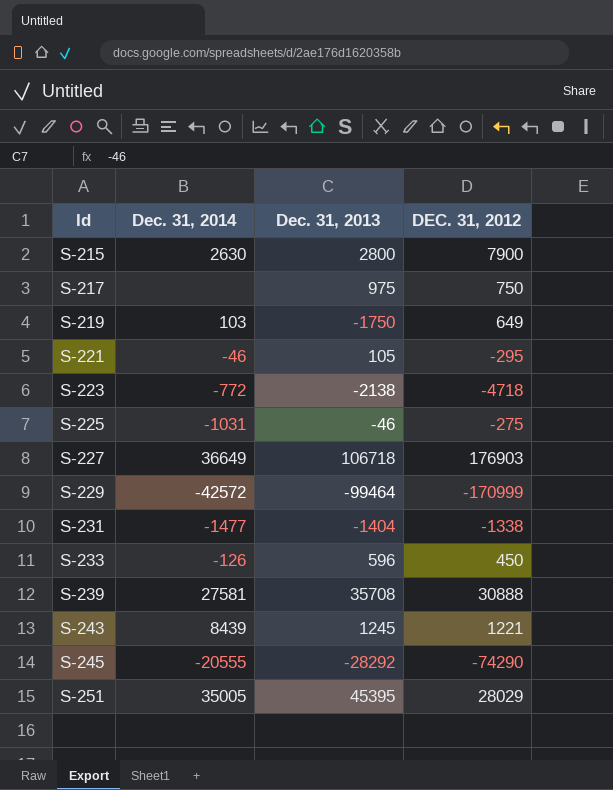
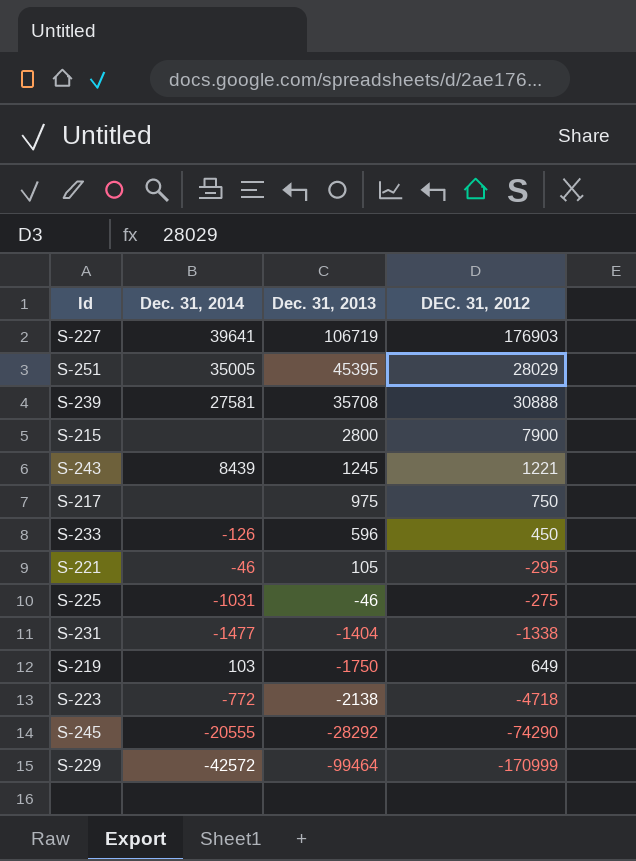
row order: Id ascending -> Dec. 31, 2013 descending
S-227 | Dec. 31, 2014: 36649 -> 39641
S-227 | Dec. 31, 2013: 106718 -> 106719
S-215 | Dec. 31, 2014: 2630 -> none

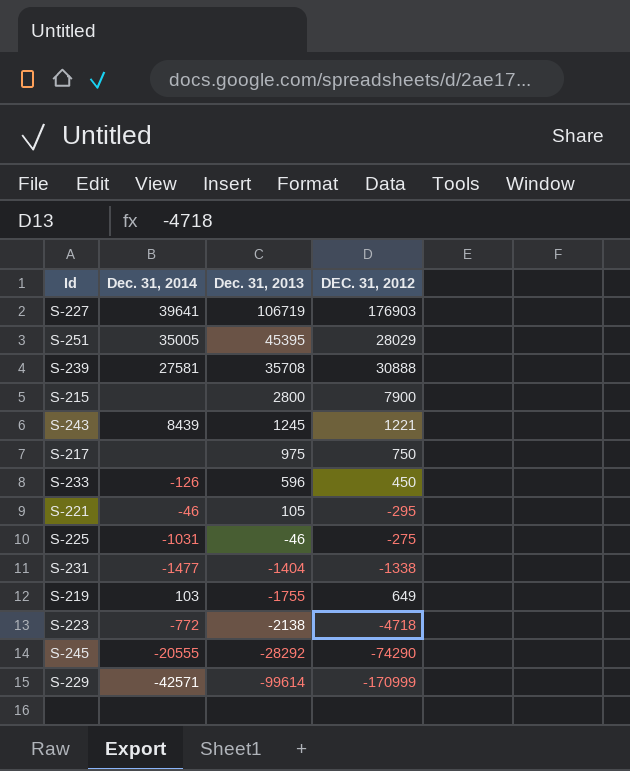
S-219 | Dec. 31, 2013: -1750 -> -1755
S-229 | Dec. 31, 2014: -42572 -> -42571
S-229 | Dec. 31, 2013: -99464 -> -99614

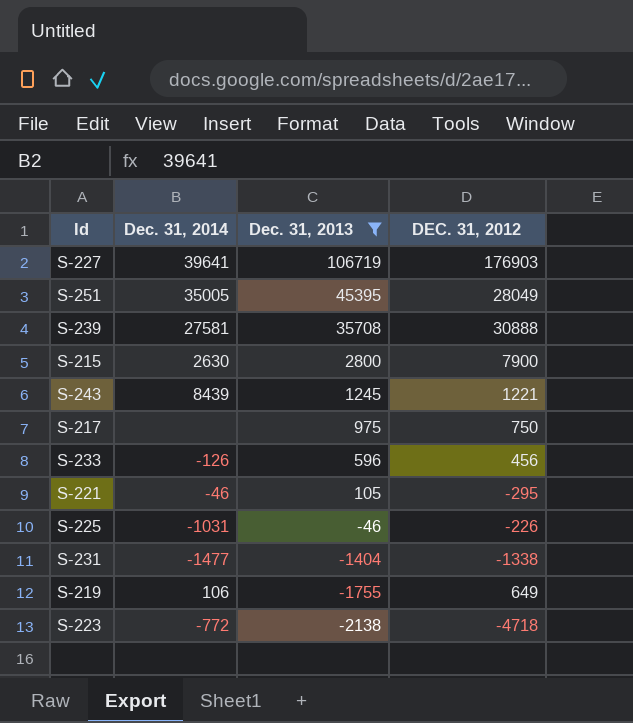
filter: none -> Dec. 31, 2013 >= -2138
S-251 | DEC. 31, 2012: 28029 -> 28049
S-215 | Dec. 31, 2014: none -> 2630
S-233 | DEC. 31, 2012: 450 -> 456
S-225 | DEC. 31, 2012: -275 -> -226
S-219 | Dec. 31, 2014: 103 -> 106

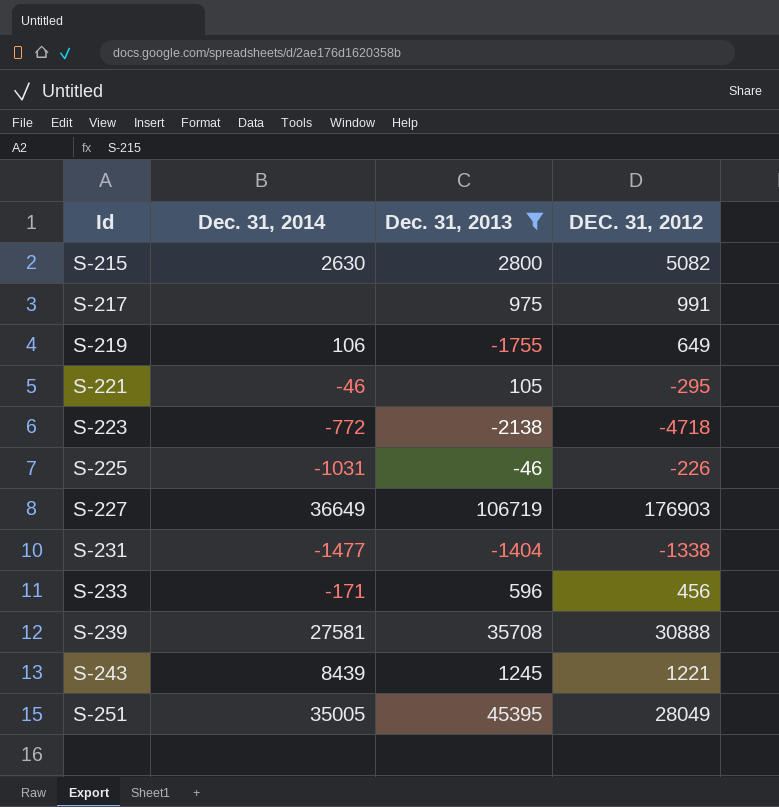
row order: Dec. 31, 2013 descending -> Id ascending
S-215 | DEC. 31, 2012: 7900 -> 5082
S-217 | DEC. 31, 2012: 750 -> 991
S-227 | Dec. 31, 2014: 39641 -> 36649
S-233 | Dec. 31, 2014: -126 -> -171

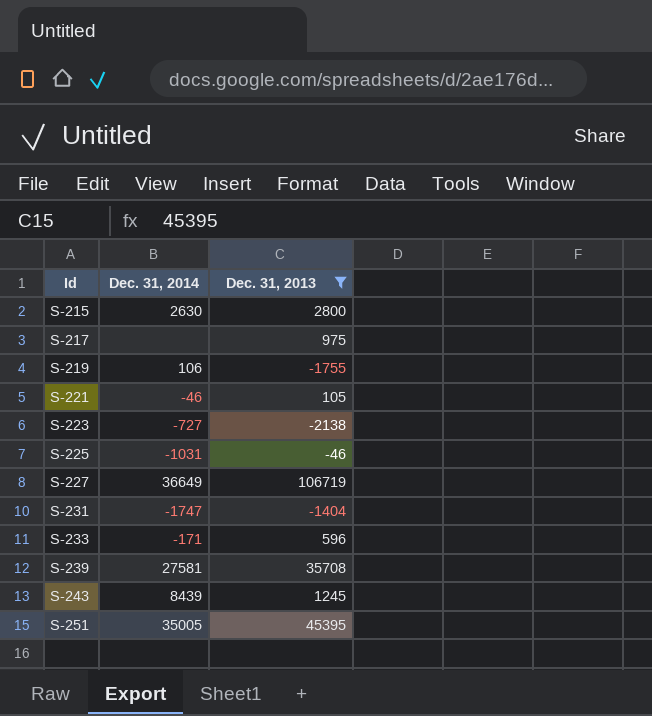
column DEC. 31, 2012 | position: 4 -> none
S-223 | Dec. 31, 2014: -772 -> -727
S-231 | Dec. 31, 2014: -1477 -> -1747

